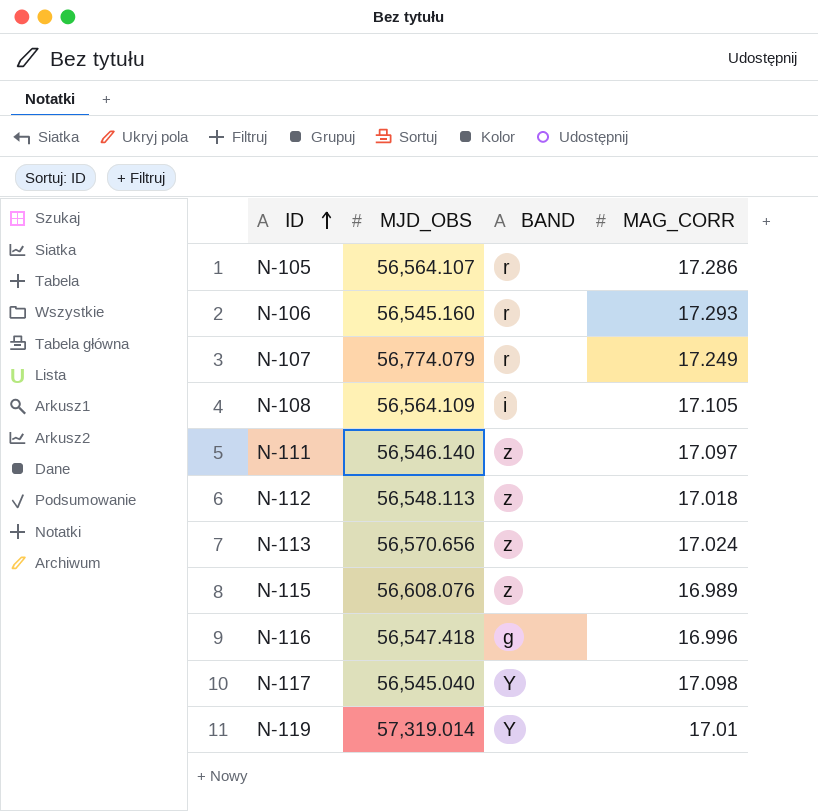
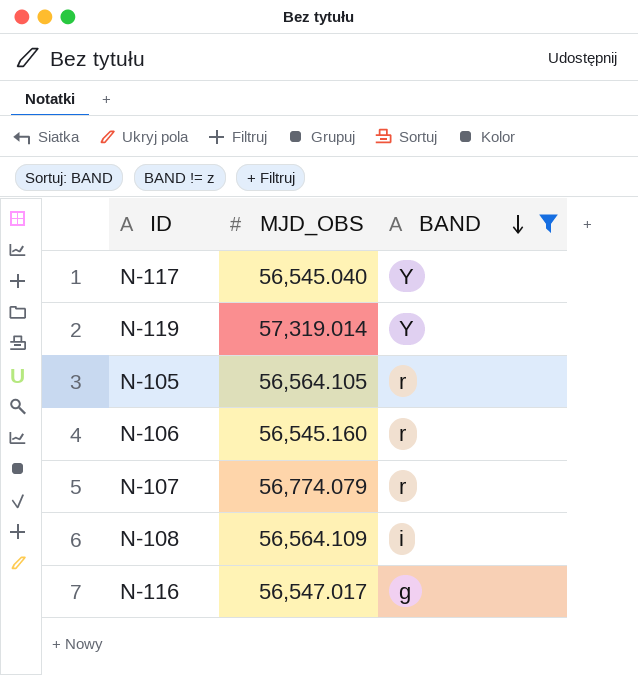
filter: none -> BAND != z
row order: ID ascending -> BAND descending
column MAG_CORR | position: 4 -> none
N-105 | MJD_OBS: 56,564.107 -> 56,564.105
N-116 | MJD_OBS: 56,547.418 -> 56,547.017

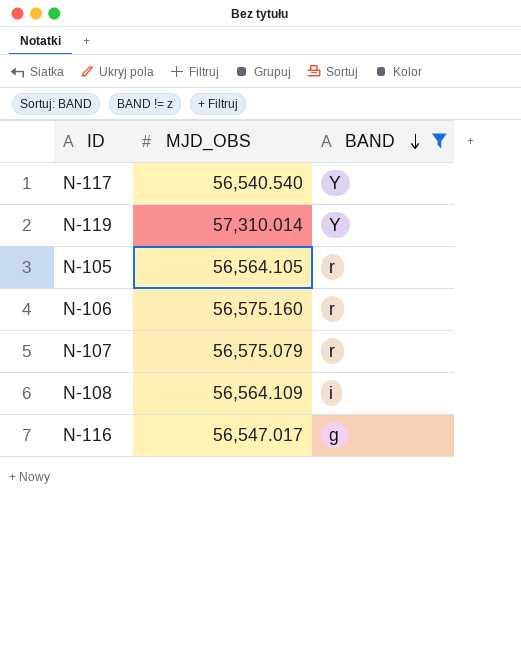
N-117 | MJD_OBS: 56,545.040 -> 56,540.540
N-119 | MJD_OBS: 57,319.014 -> 57,310.014
N-106 | MJD_OBS: 56,545.160 -> 56,575.160
N-107 | MJD_OBS: 56,774.079 -> 56,575.079

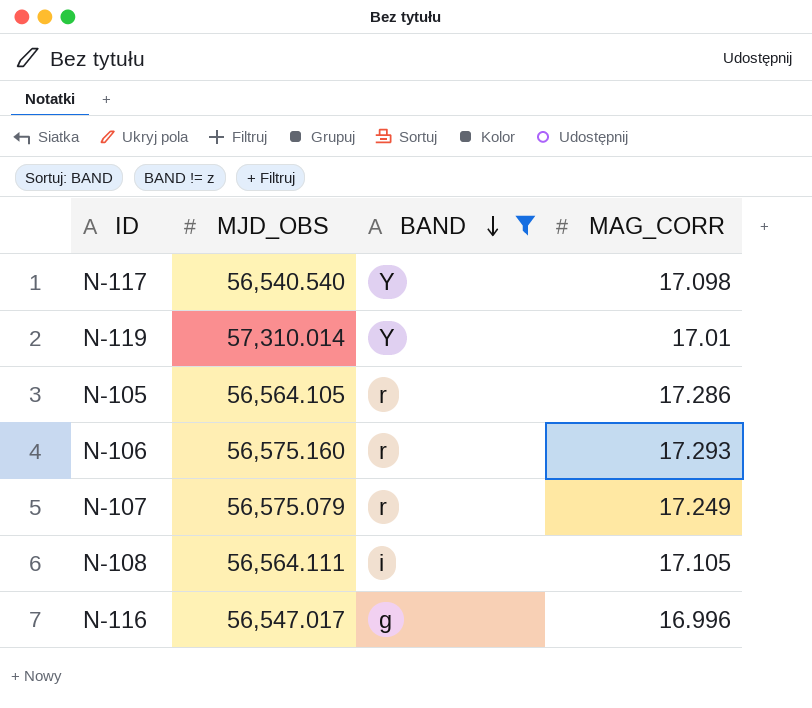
column MAG_CORR | position: none -> 4
N-108 | MJD_OBS: 56,564.109 -> 56,564.111

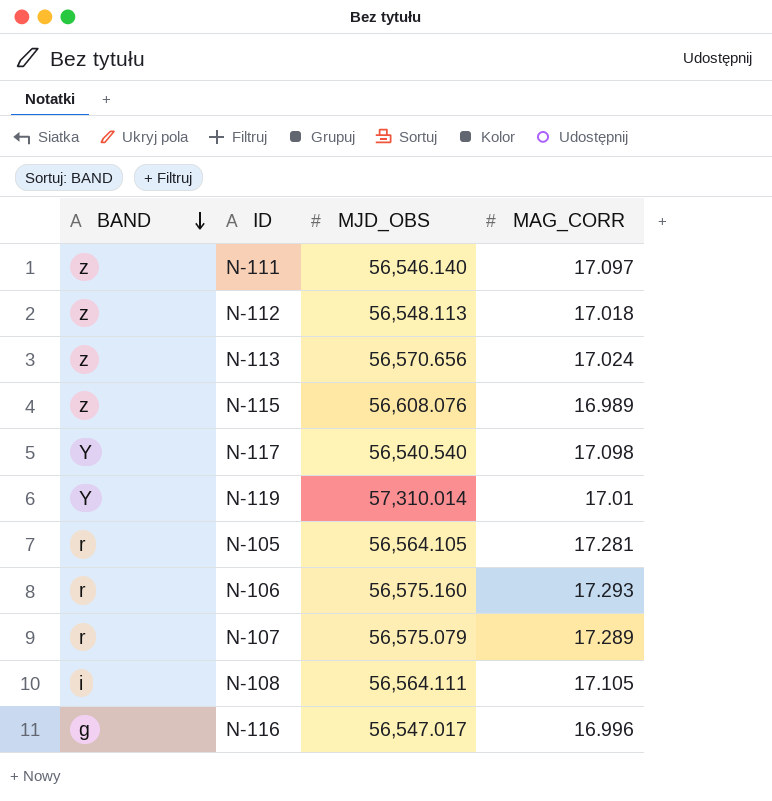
filter: BAND != z -> none
column BAND | position: 3 -> 1
N-105 | MAG_CORR: 17.286 -> 17.281
N-107 | MAG_CORR: 17.249 -> 17.289

